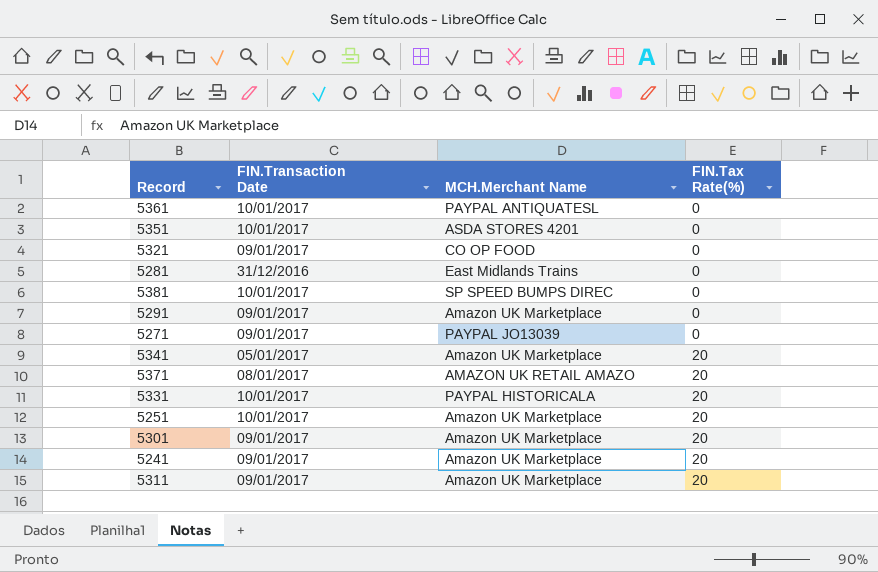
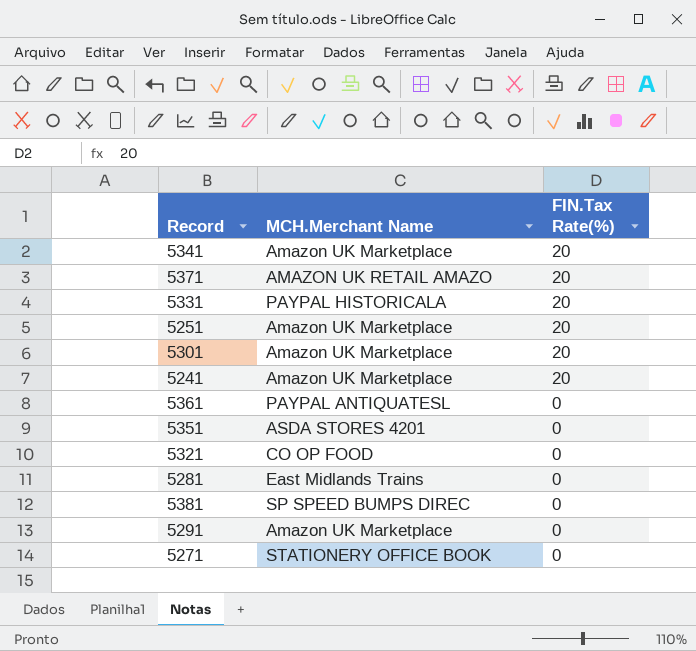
row order: FIN.Tax Rate(%) ascending -> FIN.Tax Rate(%) descending
column FIN.Transaction Date | position: 2 -> none
row 5311: 09/01/2017 | Amazon UK Marketplace | 20 -> none
5271 | MCH.Merchant Name: PAYPAL JO13039 -> STATIONERY OFFICE BOOK

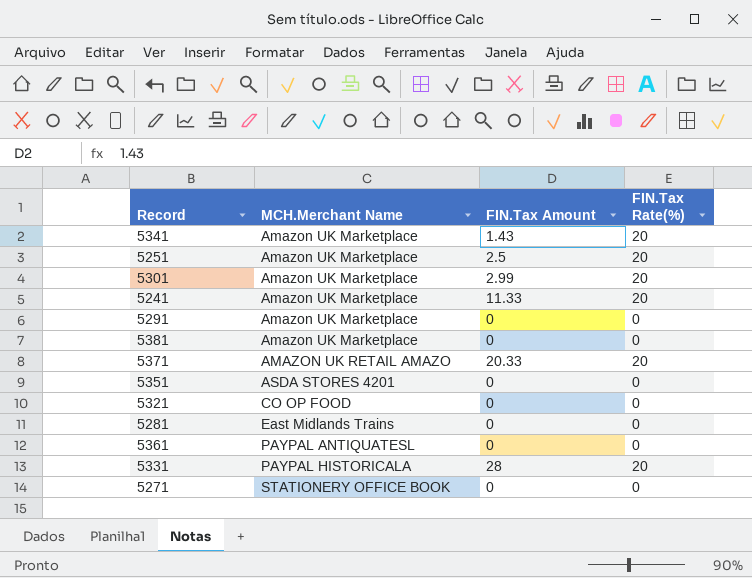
row order: FIN.Tax Rate(%) descending -> MCH.Merchant Name ascending
column FIN.Tax Amount | position: none -> 3
5381 | MCH.Merchant Name: SP SPEED BUMPS DIREC -> Amazon UK Marketplace

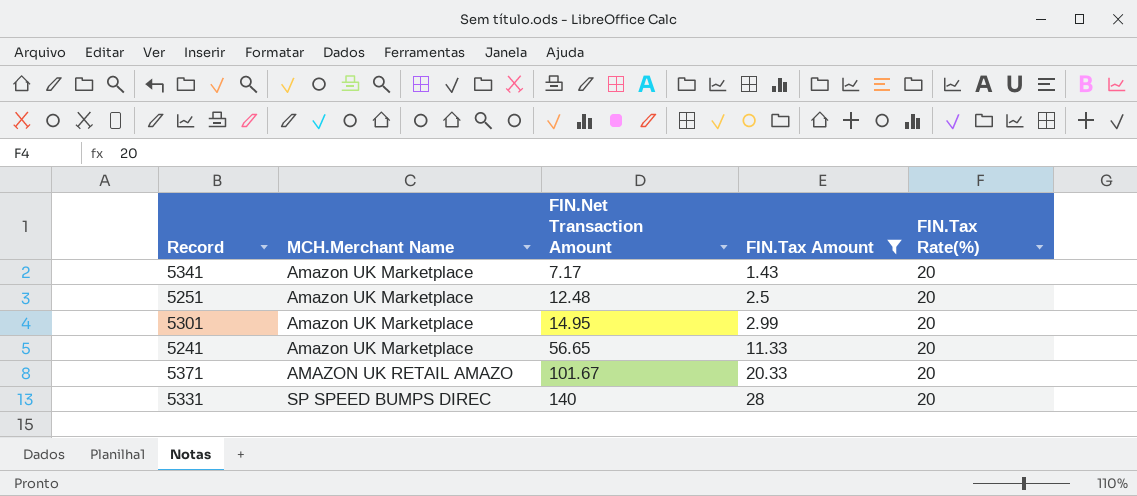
filter: none -> FIN.Tax Amount != 0
column FIN.Net Transaction Amount | position: none -> 3
5331 | MCH.Merchant Name: PAYPAL HISTORICALA -> SP SPEED BUMPS DIREC

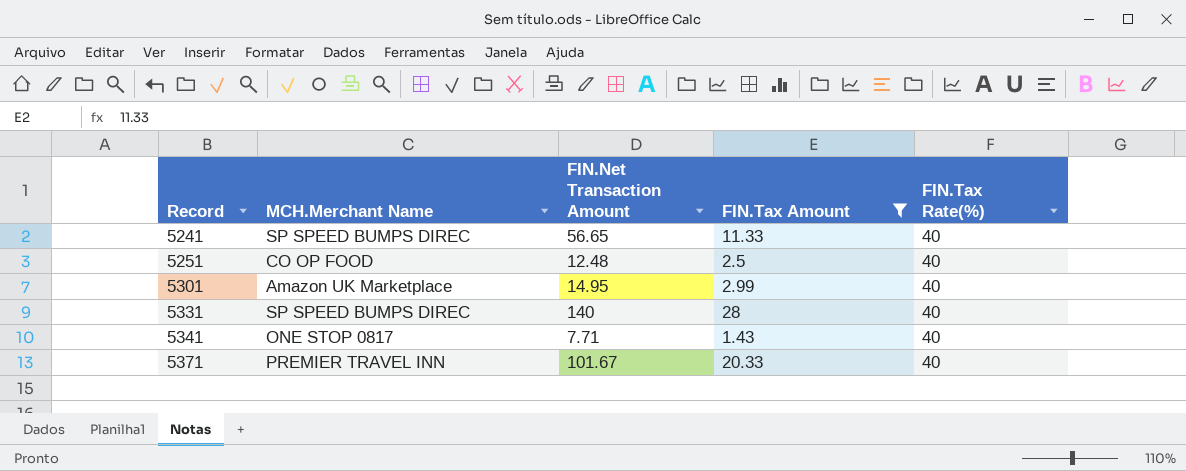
row order: MCH.Merchant Name ascending -> Record ascending
5241 | MCH.Merchant Name: Amazon UK Marketplace -> SP SPEED BUMPS DIREC
5241 | FIN.Tax Rate(%): 20 -> 40
5251 | MCH.Merchant Name: Amazon UK Marketplace -> CO OP FOOD
5251 | FIN.Tax Rate(%): 20 -> 40
5301 | FIN.Tax Rate(%): 20 -> 40
5331 | FIN.Tax Rate(%): 20 -> 40
5341 | MCH.Merchant Name: Amazon UK Marketplace -> ONE STOP 0817
5341 | FIN.Net Transaction Amount: 7.17 -> 7.71
5341 | FIN.Tax Rate(%): 20 -> 40
5371 | MCH.Merchant Name: AMAZON UK RETAIL AMAZO -> PREMIER TRAVEL INN
5371 | FIN.Tax Rate(%): 20 -> 40

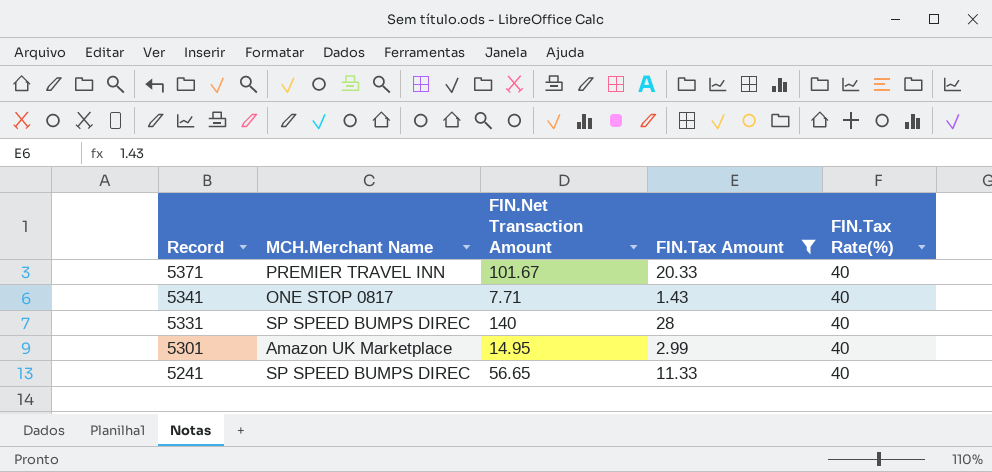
row order: Record ascending -> Record descending
row 5251: CO OP FOOD | 12.48 | 2.5 | 40 -> none

